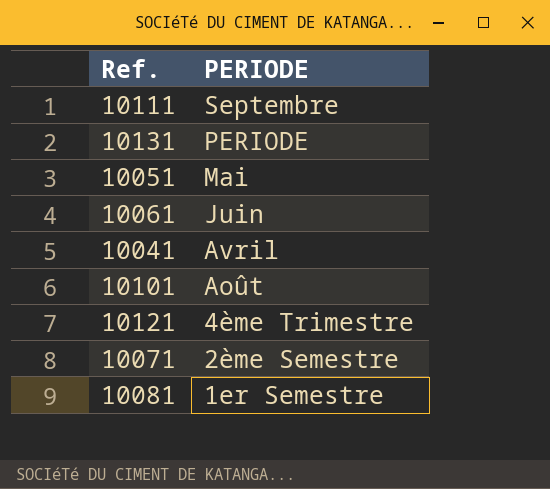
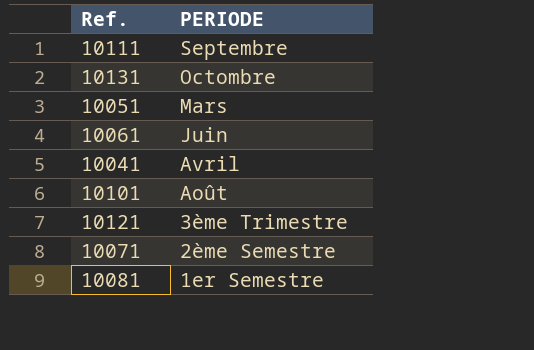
10131 | PERIODE: PERIODE -> Octombre
10051 | PERIODE: Mai -> Mars
10121 | PERIODE: 4ème Trimestre -> 3ème Trimestre

